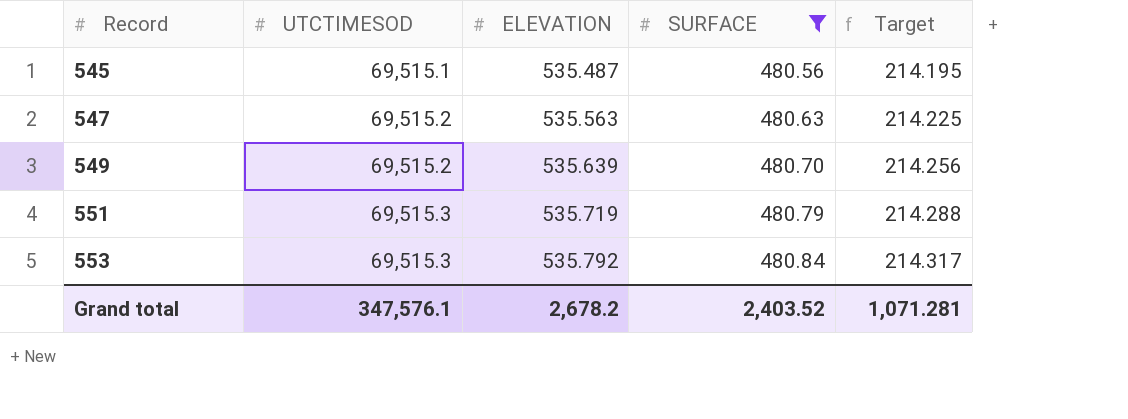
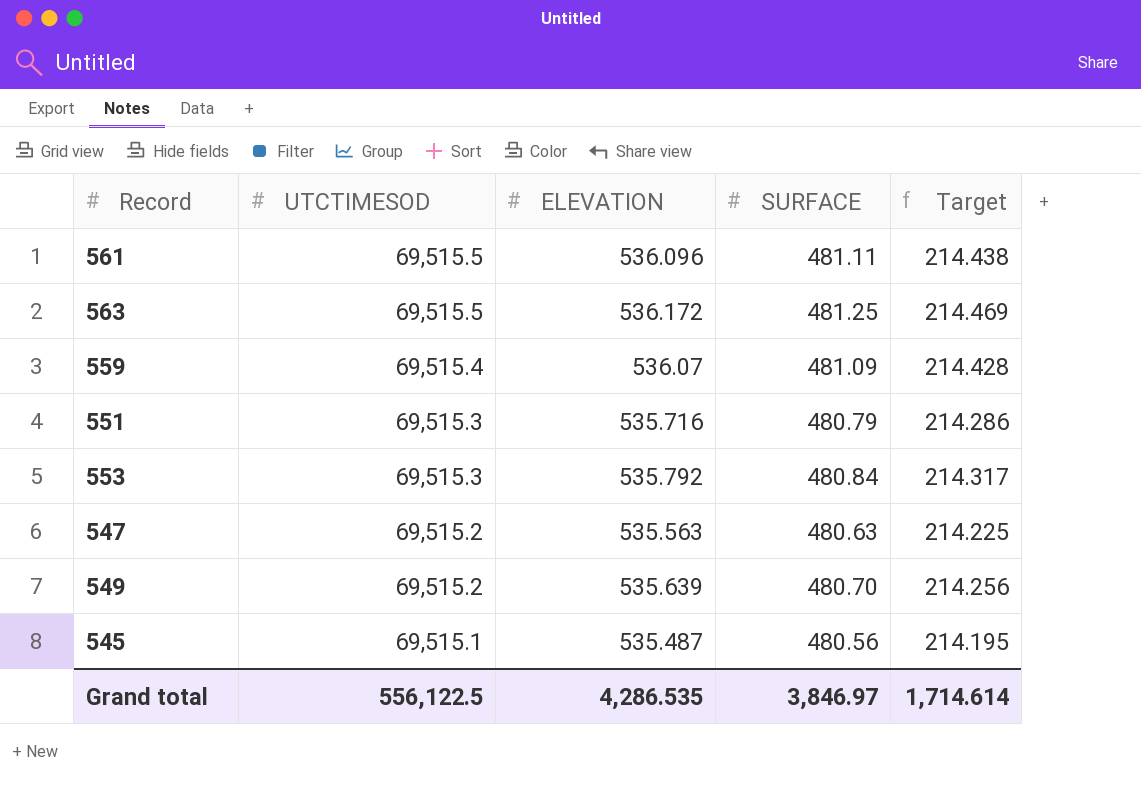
filter: SURFACE <= 480.84 -> none
row order: Record ascending -> UTCTIMESOD descending
551 | ELEVATION: 535.719 -> 535.716
551 | Target: 214.288 -> 214.286
Grand total | UTCTIMESOD: 347,576.1 -> 556,122.5
Grand total | ELEVATION: 2,678.2 -> 4,286.535
Grand total | SURFACE: 2,403.52 -> 3,846.97
Grand total | Target: 1,071.281 -> 1,714.614

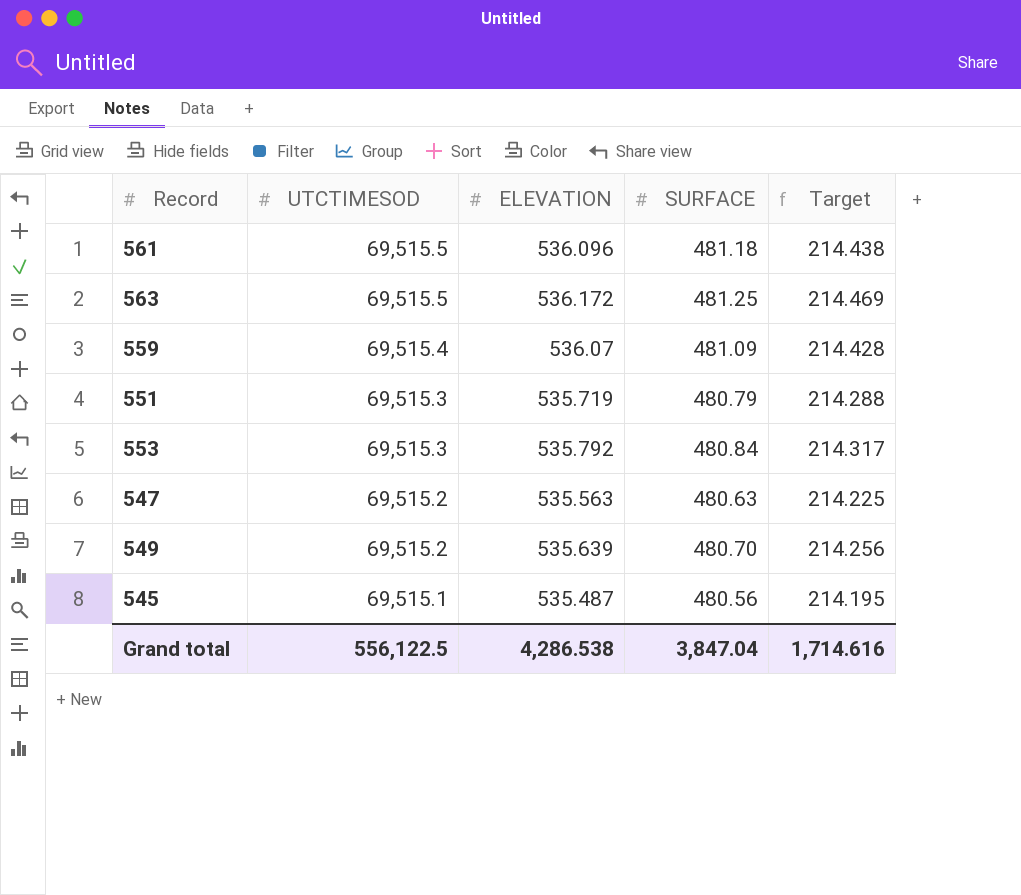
561 | SURFACE: 481.11 -> 481.18
551 | ELEVATION: 535.716 -> 535.719
551 | Target: 214.286 -> 214.288
Grand total | ELEVATION: 4,286.535 -> 4,286.538
Grand total | SURFACE: 3,846.97 -> 3,847.04
Grand total | Target: 1,714.614 -> 1,714.616

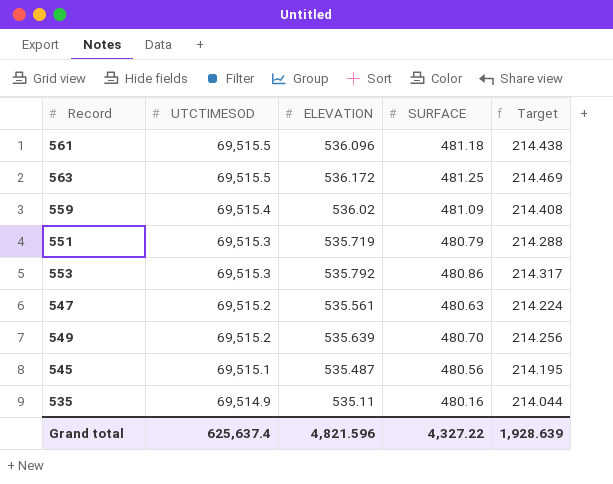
559 | ELEVATION: 536.07 -> 536.02
559 | Target: 214.428 -> 214.408
553 | SURFACE: 480.84 -> 480.86
547 | ELEVATION: 535.563 -> 535.561
547 | Target: 214.225 -> 214.224
row 535: none -> 69,514.9 | 535.11 | 480.16 | 214.044
Grand total | UTCTIMESOD: 556,122.5 -> 625,637.4
Grand total | ELEVATION: 4,286.538 -> 4,821.596
Grand total | SURFACE: 3,847.04 -> 4,327.22
Grand total | Target: 1,714.616 -> 1,928.639

